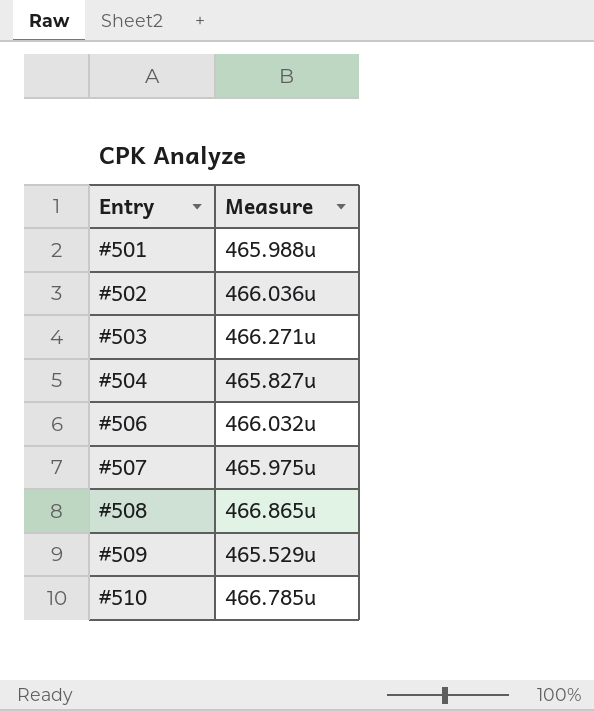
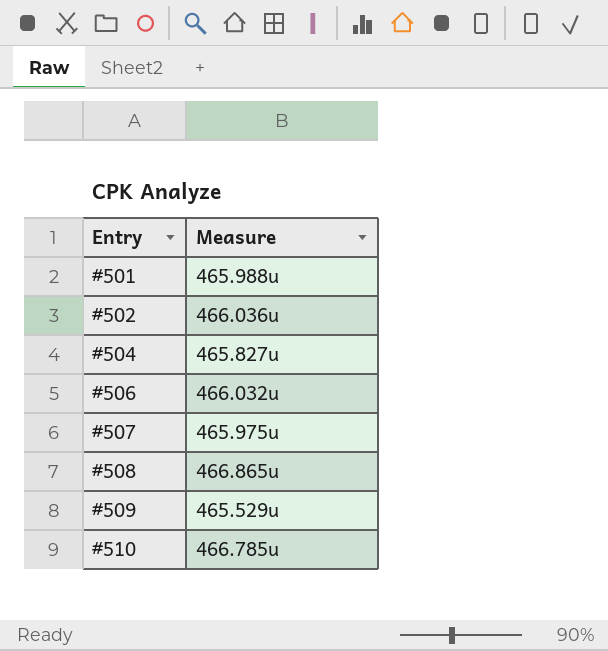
row #503: 466.271u -> none

